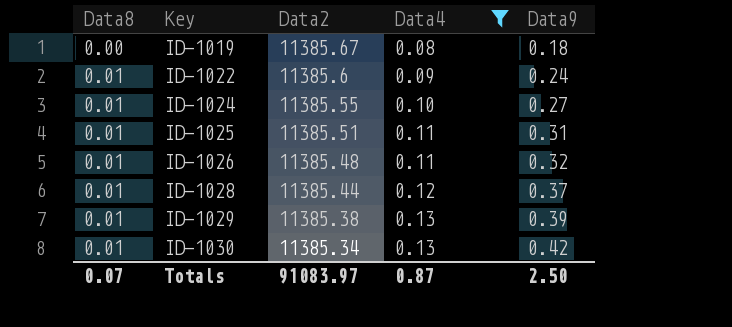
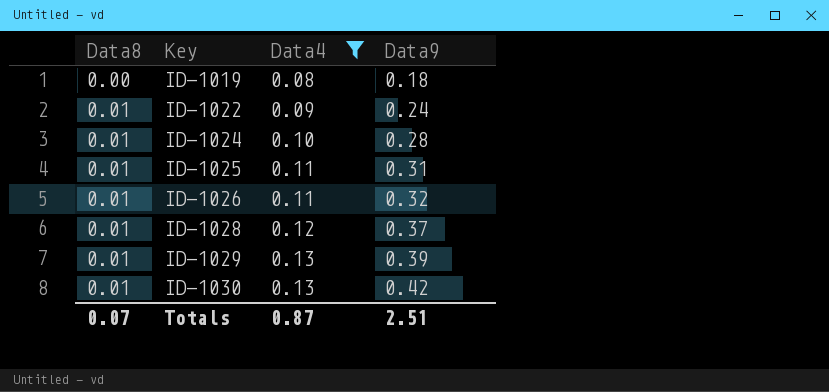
column Data2 | position: 3 -> none
ID-1024 | Data9: 0.27 -> 0.28
Totals | Data9: 2.50 -> 2.51

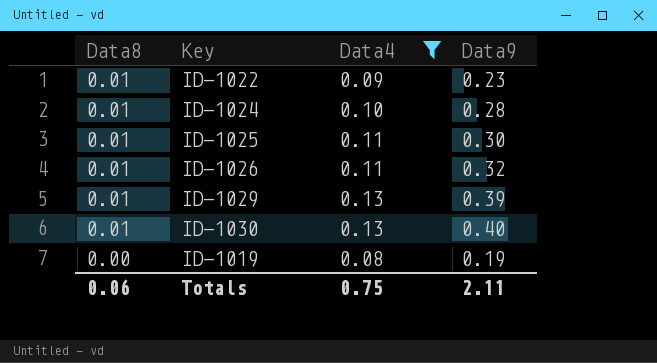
row order: Data8 ascending -> Data8 descending
row ID-1028: 0.01 | 0.12 | 0.37 -> none
ID-1022 | Data9: 0.24 -> 0.23
ID-1025 | Data9: 0.31 -> 0.30
ID-1030 | Data9: 0.42 -> 0.40
ID-1019 | Data9: 0.18 -> 0.19
Totals | Data8: 0.07 -> 0.06
Totals | Data4: 0.87 -> 0.75
Totals | Data9: 2.51 -> 2.11

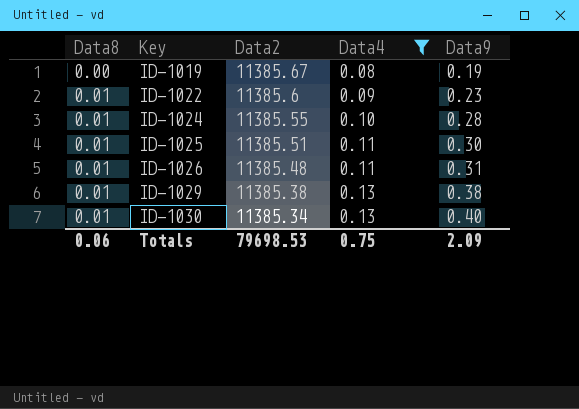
row order: Data8 descending -> Data8 ascending
column Data2 | position: none -> 3
ID-1026 | Data9: 0.32 -> 0.31
ID-1029 | Data9: 0.39 -> 0.38
Totals | Data9: 2.11 -> 2.09

